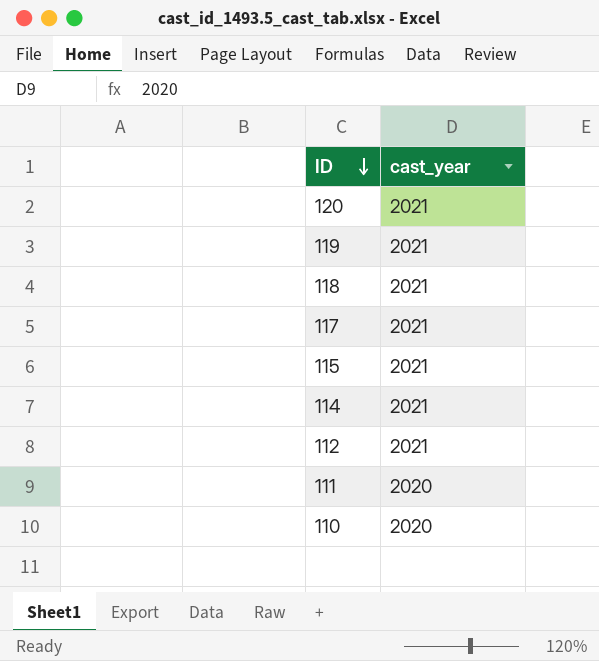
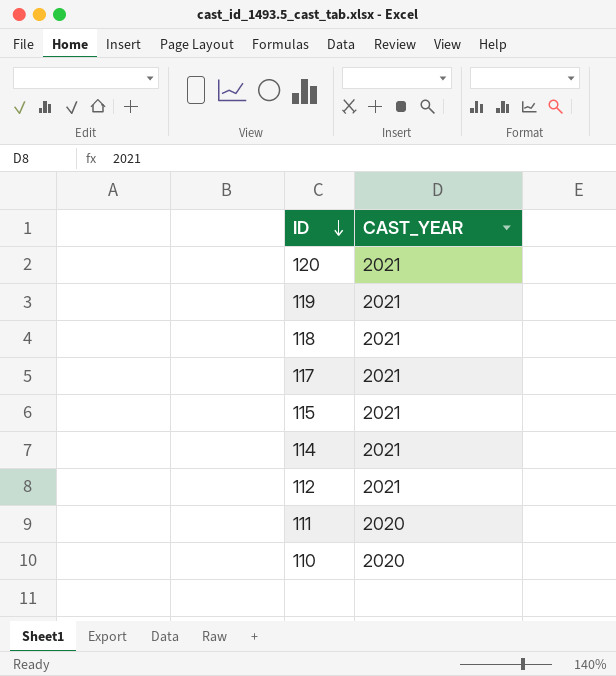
column name: cast_year -> CAST_YEAR

